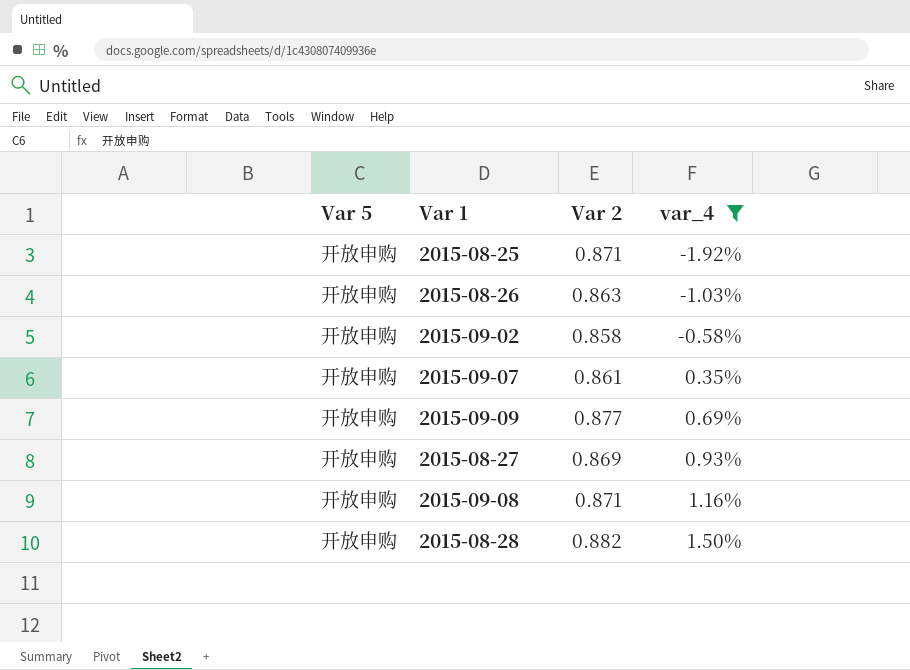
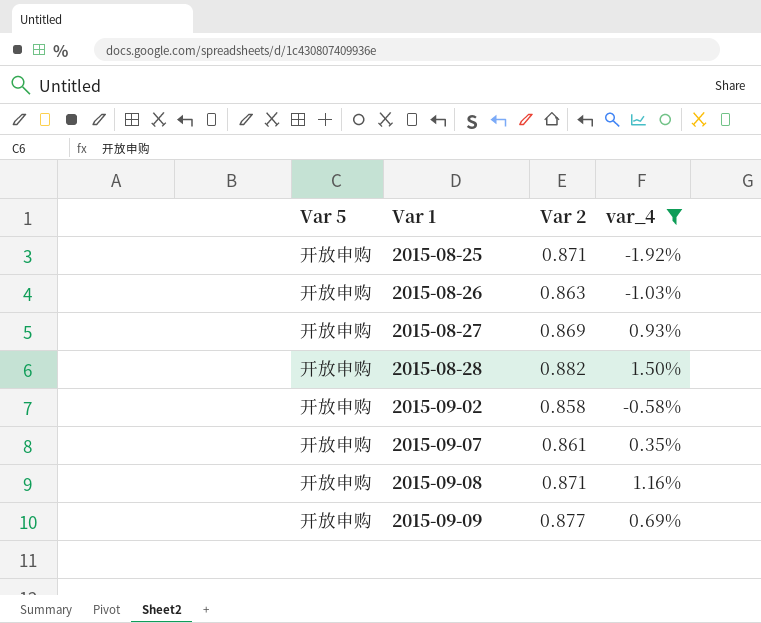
row order: var_4 ascending -> Var 1 ascending

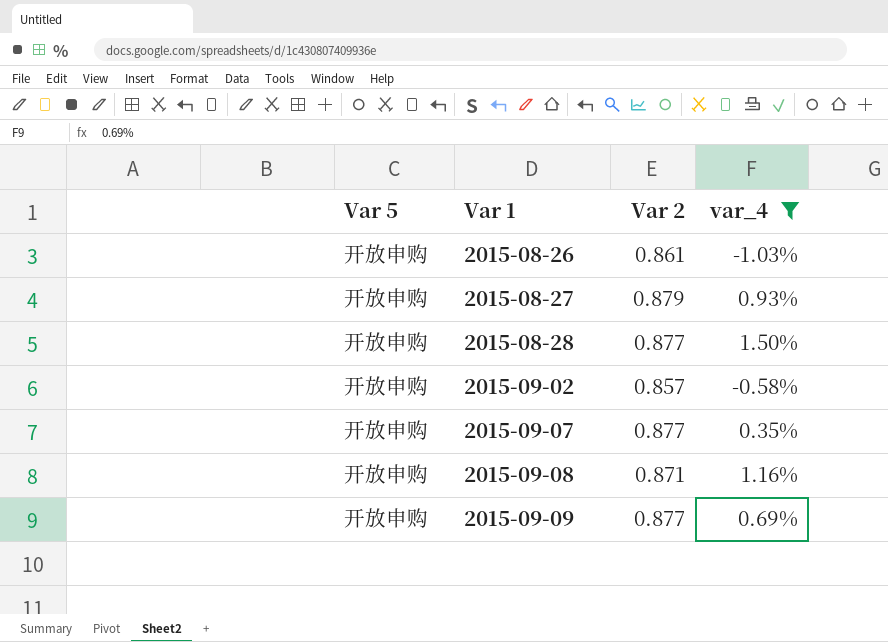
row 2015-08-25: 开放申购 | 0.871 | -1.92% -> none
2015-08-26 | Var 2: 0.863 -> 0.861
2015-08-27 | Var 2: 0.869 -> 0.879
2015-08-28 | Var 2: 0.882 -> 0.877
2015-09-02 | Var 2: 0.858 -> 0.857
2015-09-07 | Var 2: 0.861 -> 0.877

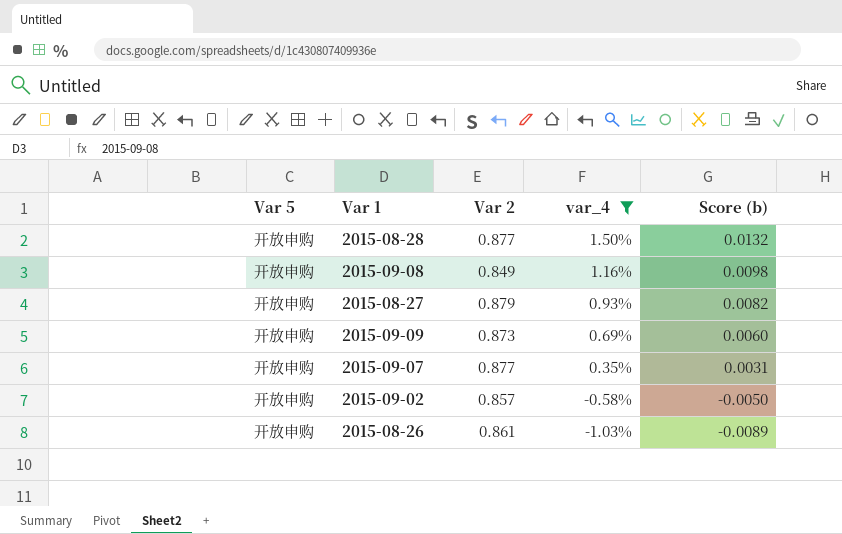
row order: Var 1 ascending -> var_4 descending
column Score (b) | formula: none -> [Var 2] * [var_4]
2015-09-08 | Var 2: 0.871 -> 0.849
2015-09-09 | Var 2: 0.877 -> 0.873

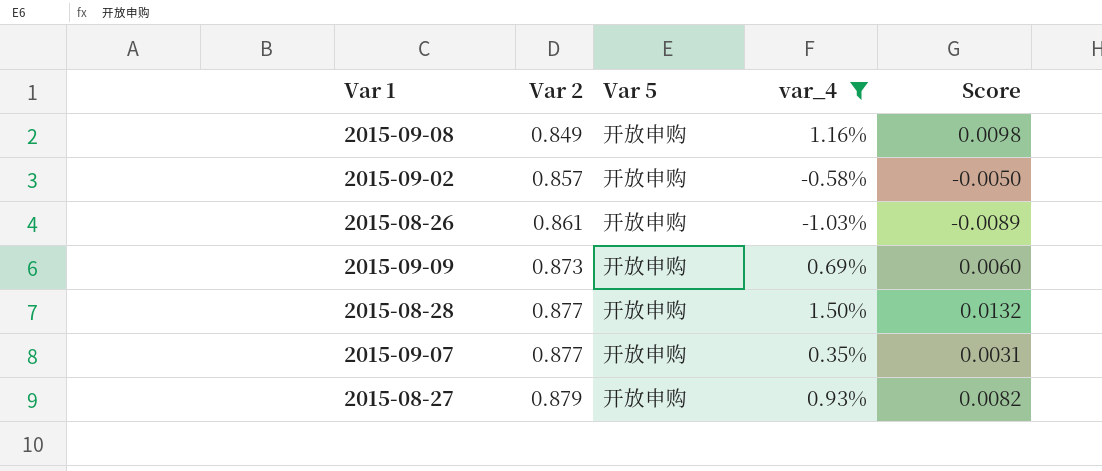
row order: var_4 descending -> Var 2 ascending
column Var 5 | position: 1 -> 3
column name: Score (b) -> Score

